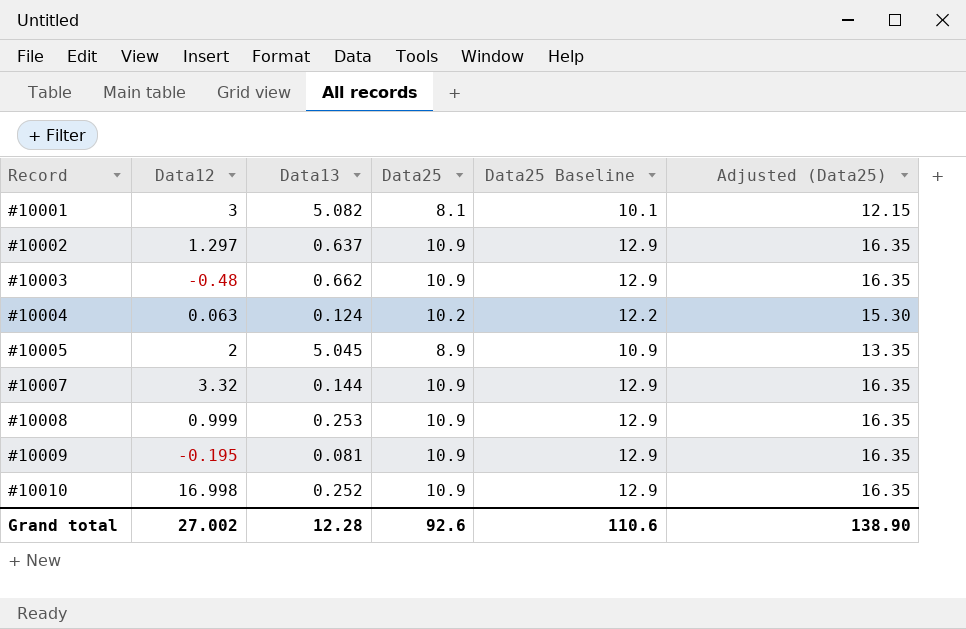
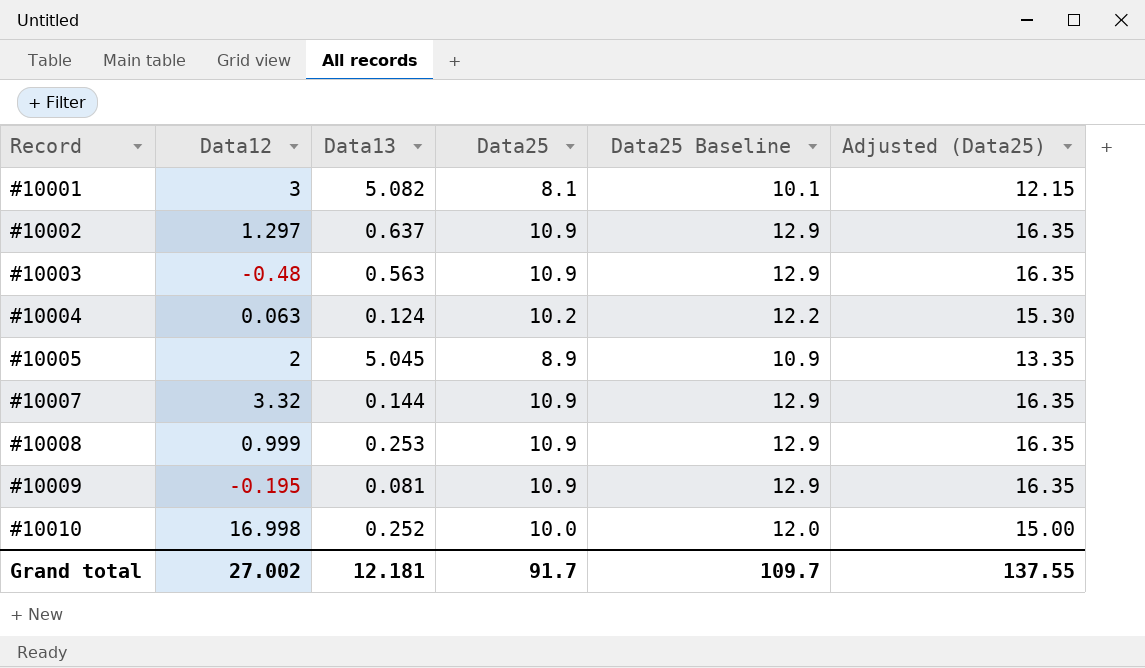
#10003 | Data13: 0.662 -> 0.563
#10010 | Data25: 10.9 -> 10.0
#10010 | Data25 Baseline: 12.9 -> 12.0
#10010 | Adjusted (Data25): 16.35 -> 15.00
Grand total | Data13: 12.28 -> 12.181
Grand total | Data25: 92.6 -> 91.7
Grand total | Data25 Baseline: 110.6 -> 109.7
Grand total | Adjusted (Data25): 138.90 -> 137.55

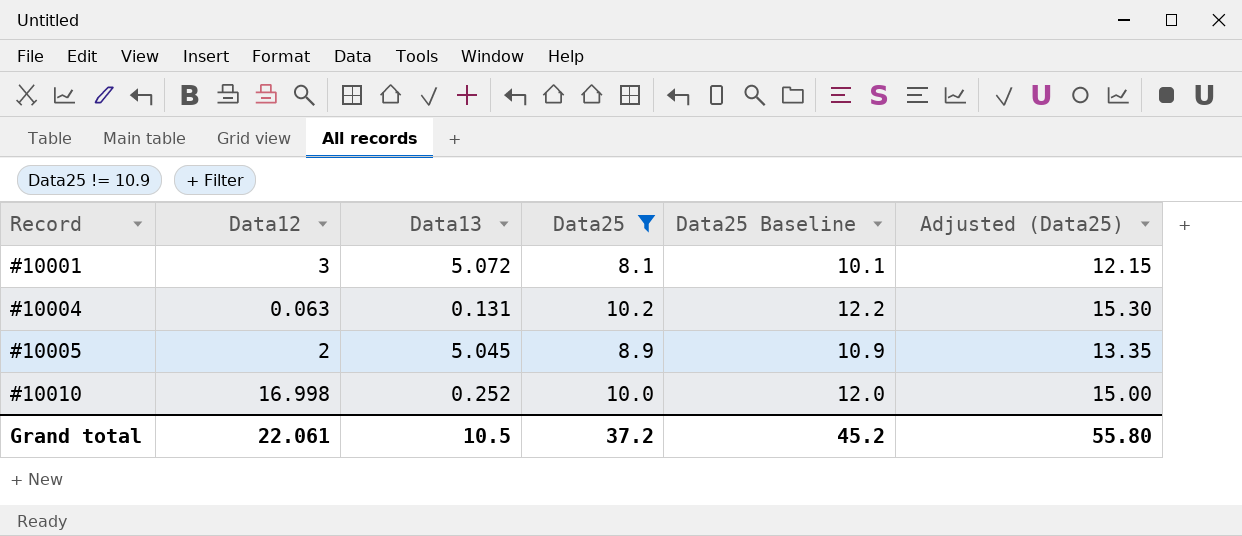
filter: none -> Data25 != 10.9
#10001 | Data13: 5.082 -> 5.072
#10004 | Data13: 0.124 -> 0.131
Grand total | Data12: 27.002 -> 22.061
Grand total | Data13: 12.181 -> 10.5
Grand total | Data25: 91.7 -> 37.2
Grand total | Data25 Baseline: 109.7 -> 45.2
Grand total | Adjusted (Data25): 137.55 -> 55.80

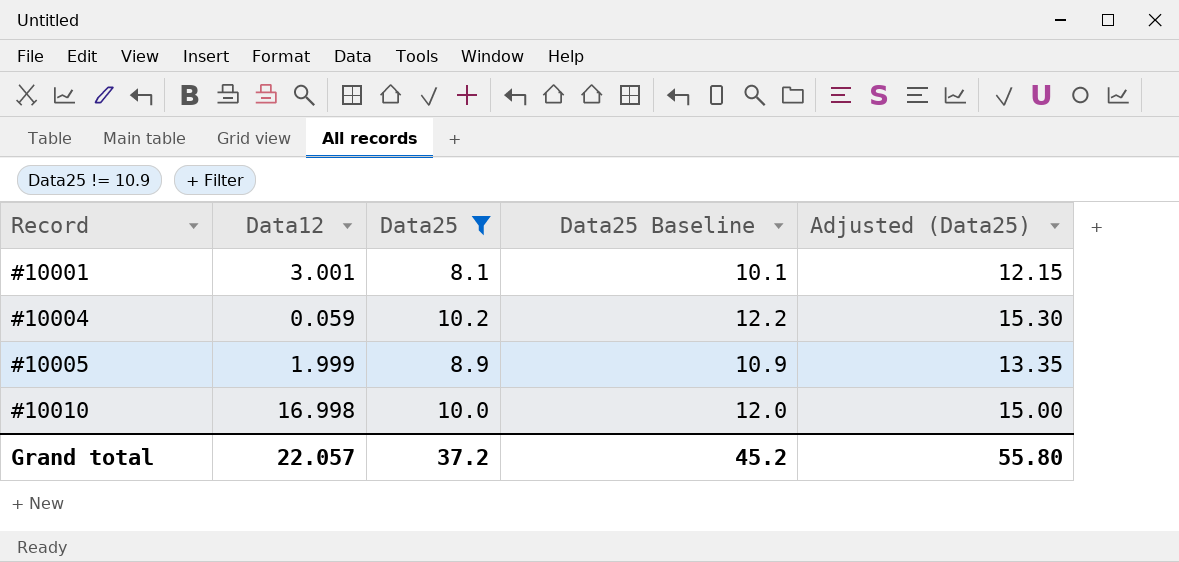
column Data13 | position: 3 -> none
#10001 | Data12: 3 -> 3.001
#10004 | Data12: 0.063 -> 0.059
#10005 | Data12: 2 -> 1.999
Grand total | Data12: 22.061 -> 22.057

